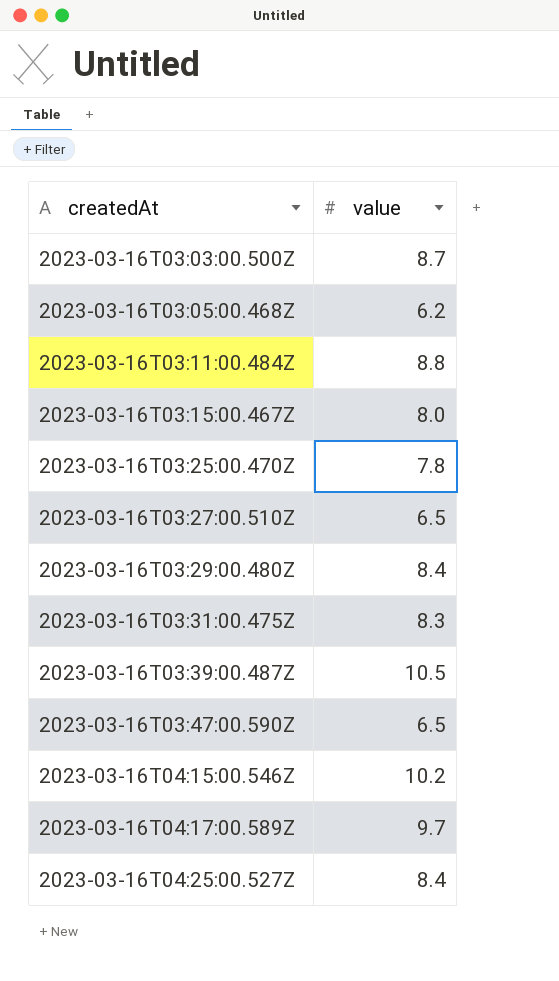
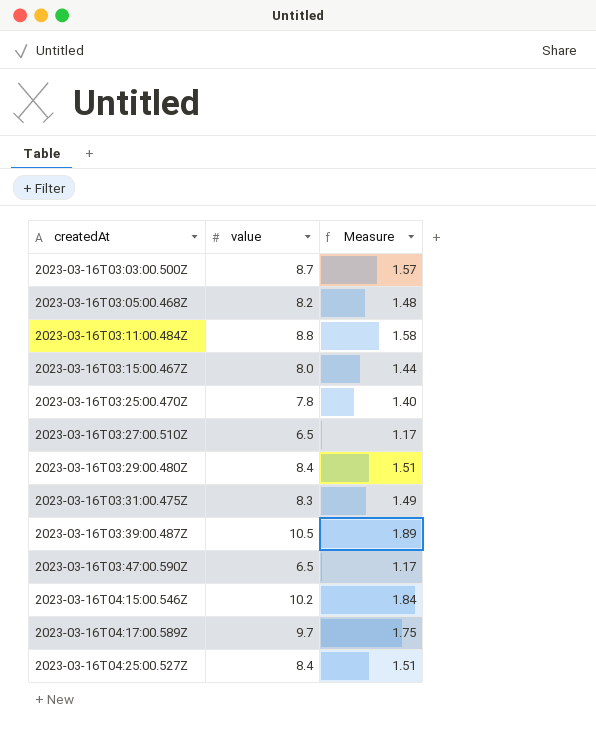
column Measure | formula: none -> [value] * 0.18
2023-03-16T03:05:00.468Z | value: 6.2 -> 8.2

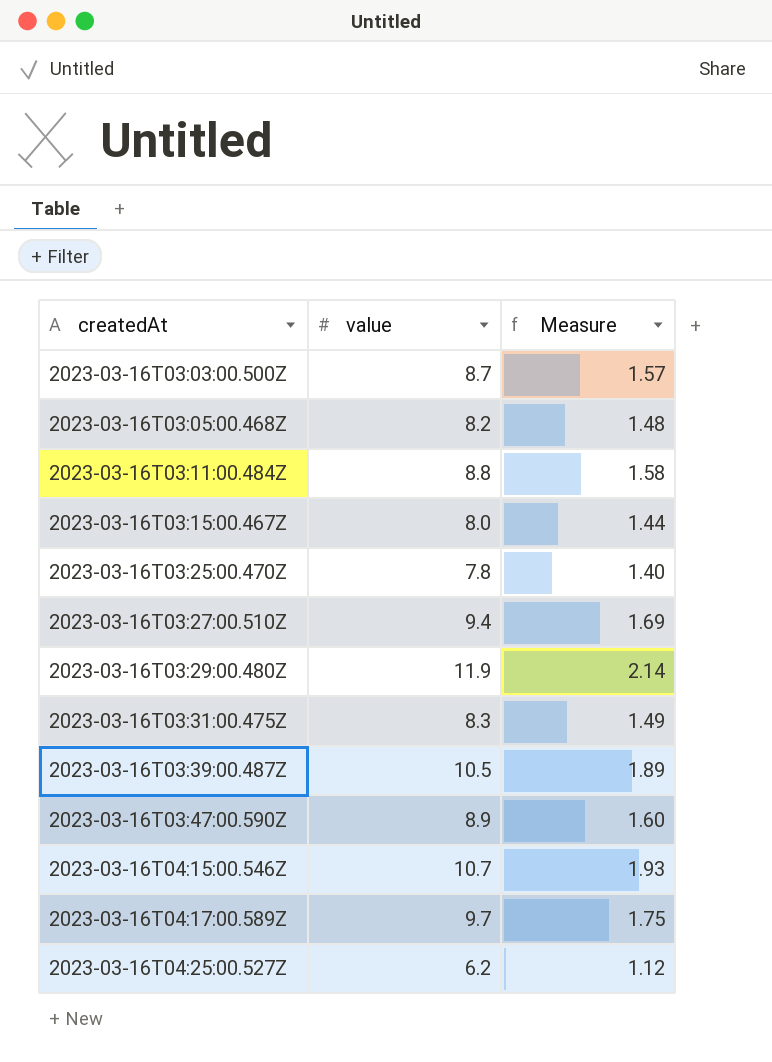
2023-03-16T03:27:00.510Z | value: 6.5 -> 9.4
2023-03-16T03:27:00.510Z | Measure: 1.17 -> 1.69
2023-03-16T03:29:00.480Z | value: 8.4 -> 11.9
2023-03-16T03:29:00.480Z | Measure: 1.51 -> 2.14
2023-03-16T03:47:00.590Z | value: 6.5 -> 8.9
2023-03-16T03:47:00.590Z | Measure: 1.17 -> 1.60
2023-03-16T04:15:00.546Z | value: 10.2 -> 10.7
2023-03-16T04:15:00.546Z | Measure: 1.84 -> 1.93
2023-03-16T04:25:00.527Z | value: 8.4 -> 6.2
2023-03-16T04:25:00.527Z | Measure: 1.51 -> 1.12

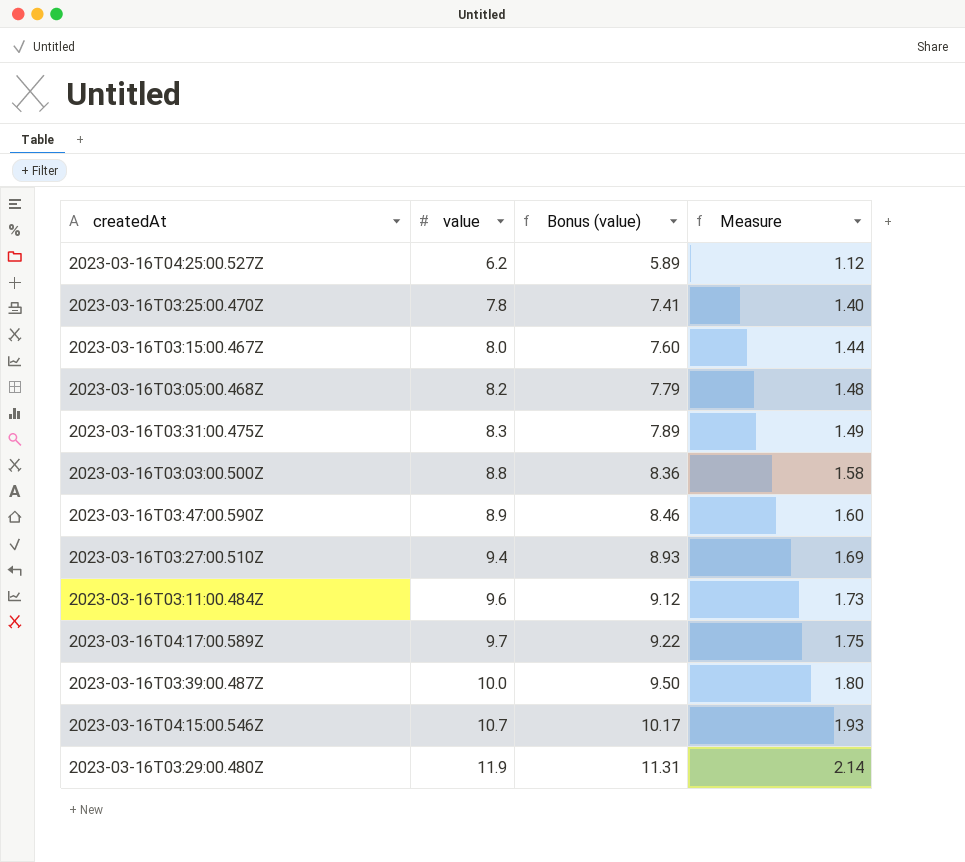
row order: createdAt ascending -> value ascending
column Bonus (value) | formula: none -> [value] * 0.95
2023-03-16T03:03:00.500Z | value: 8.7 -> 8.8
2023-03-16T03:03:00.500Z | Measure: 1.57 -> 1.58
2023-03-16T03:11:00.484Z | value: 8.8 -> 9.6
2023-03-16T03:11:00.484Z | Measure: 1.58 -> 1.73
2023-03-16T03:39:00.487Z | value: 10.5 -> 10.0
2023-03-16T03:39:00.487Z | Measure: 1.89 -> 1.80

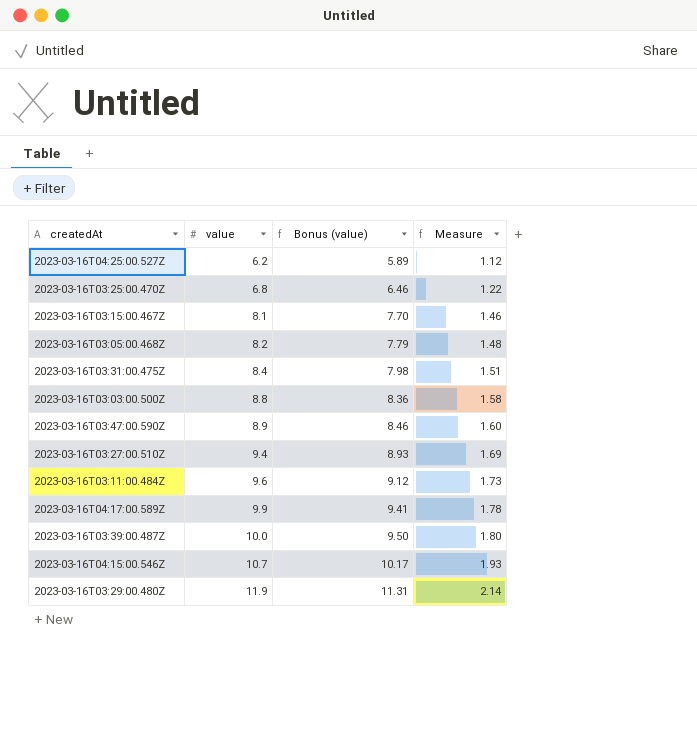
2023-03-16T03:25:00.470Z | value: 7.8 -> 6.8
2023-03-16T03:25:00.470Z | Bonus (value): 7.41 -> 6.46
2023-03-16T03:25:00.470Z | Measure: 1.40 -> 1.22
2023-03-16T03:15:00.467Z | value: 8.0 -> 8.1
2023-03-16T03:15:00.467Z | Bonus (value): 7.60 -> 7.70
2023-03-16T03:15:00.467Z | Measure: 1.44 -> 1.46
2023-03-16T03:31:00.475Z | value: 8.3 -> 8.4
2023-03-16T03:31:00.475Z | Bonus (value): 7.89 -> 7.98
2023-03-16T03:31:00.475Z | Measure: 1.49 -> 1.51
2023-03-16T04:17:00.589Z | value: 9.7 -> 9.9
2023-03-16T04:17:00.589Z | Bonus (value): 9.22 -> 9.41
2023-03-16T04:17:00.589Z | Measure: 1.75 -> 1.78

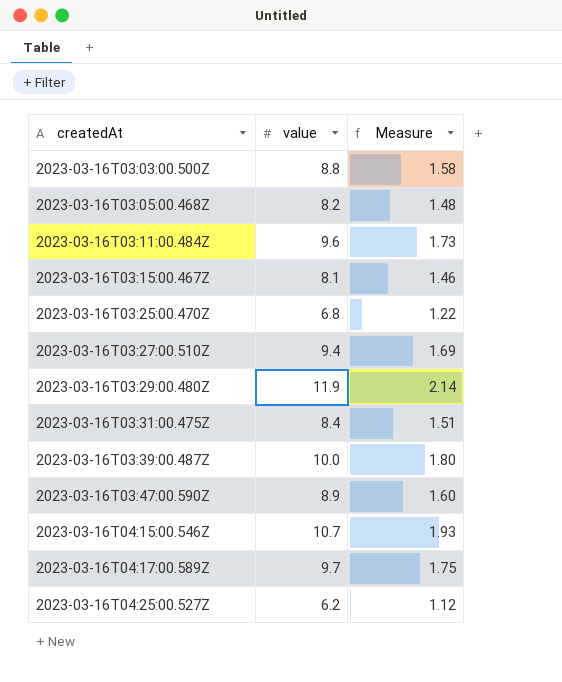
row order: value ascending -> createdAt ascending
column Bonus (value) | formula: [value] * 0.95 -> none
2023-03-16T04:17:00.589Z | value: 9.9 -> 9.7
2023-03-16T04:17:00.589Z | Measure: 1.78 -> 1.75

